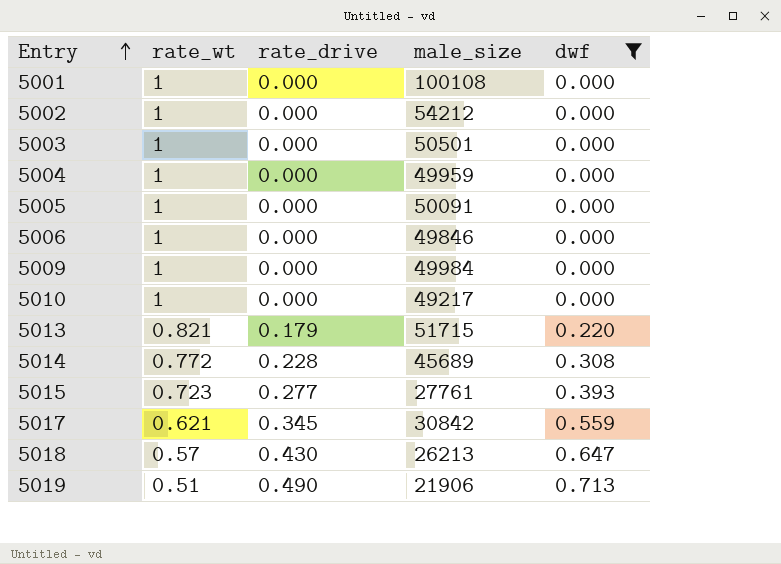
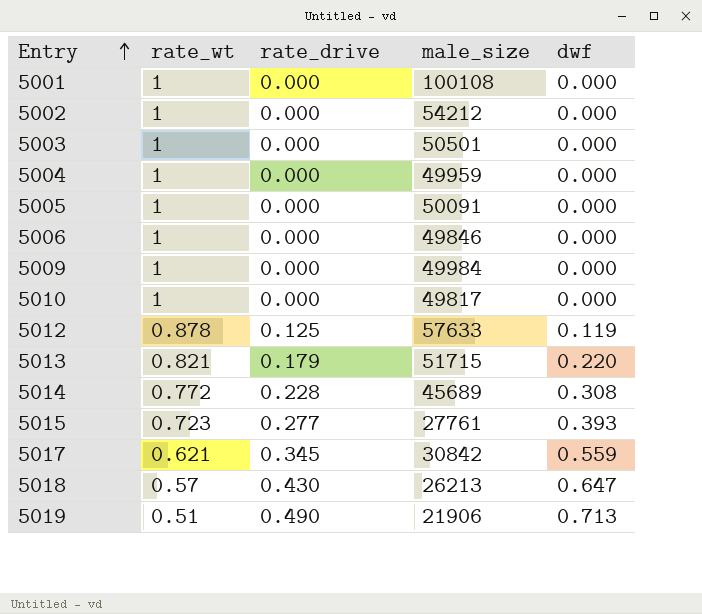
filter: dwf != 0.119 -> none
5010 | male_size: 49217 -> 49817

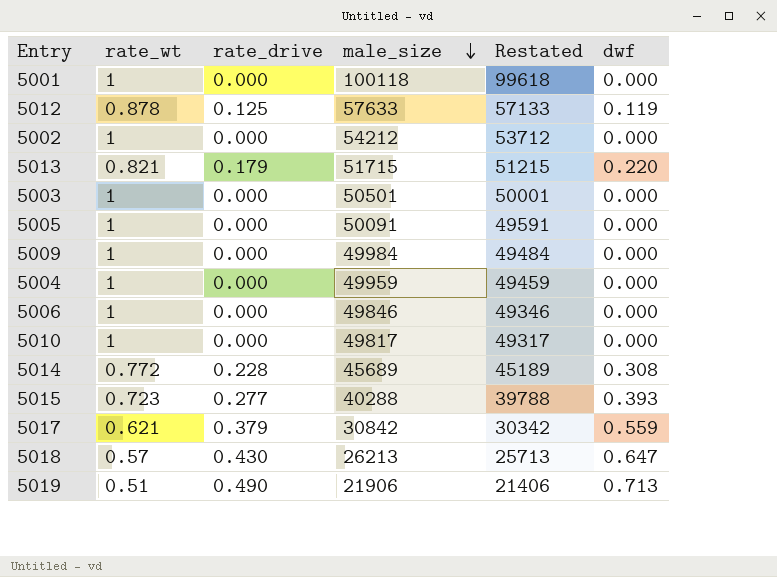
row order: Entry ascending -> male_size descending
column Restated | formula: none -> [male_size] - 500
5001 | male_size: 100108 -> 100118
5015 | male_size: 27761 -> 40288
5017 | rate_drive: 0.345 -> 0.379

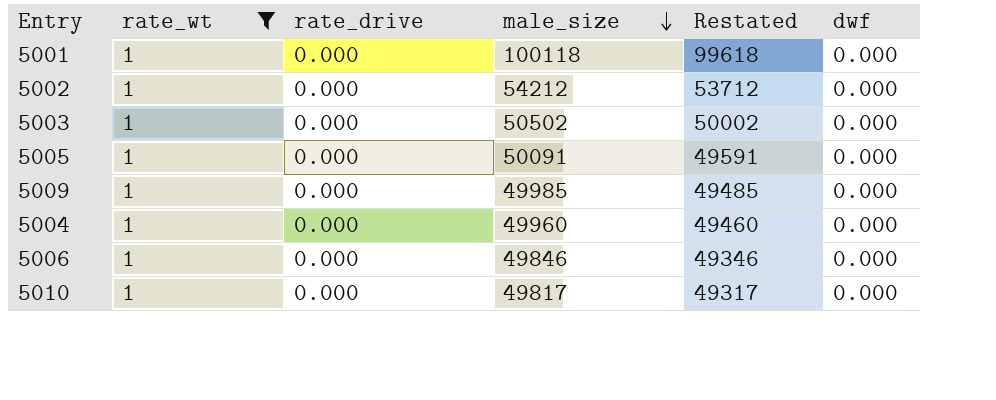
filter: none -> rate_wt = 1
5003 | male_size: 50501 -> 50502
5003 | Restated: 50001 -> 50002
5009 | male_size: 49984 -> 49985
5009 | Restated: 49484 -> 49485
5004 | male_size: 49959 -> 49960
5004 | Restated: 49459 -> 49460

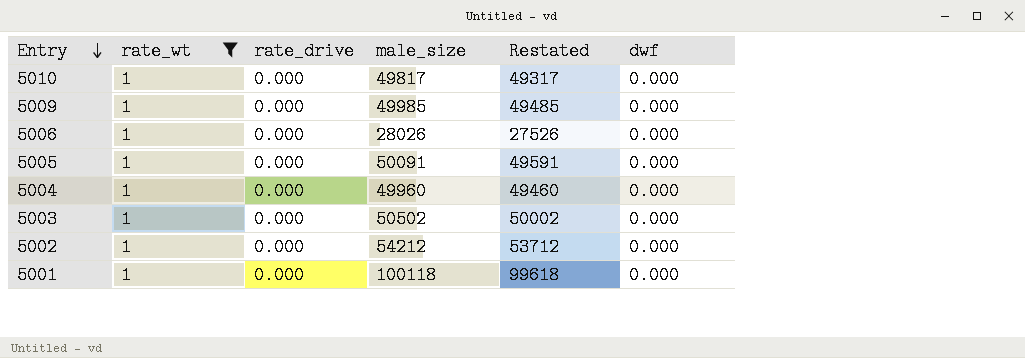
row order: male_size descending -> Entry descending
5006 | male_size: 49846 -> 28026
5006 | Restated: 49346 -> 27526

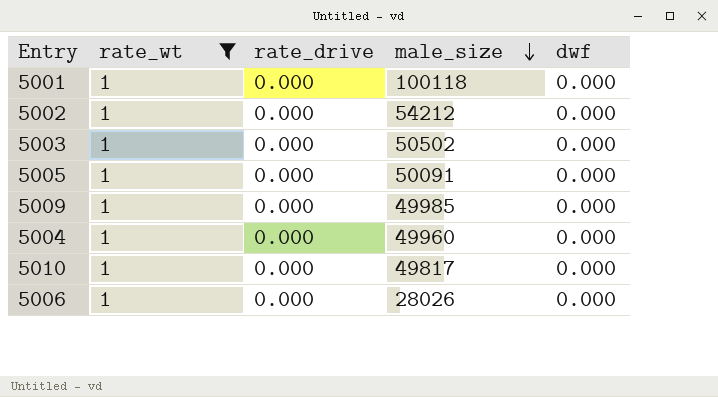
row order: Entry descending -> male_size descending
column Restated | formula: [male_size] - 500 -> none

